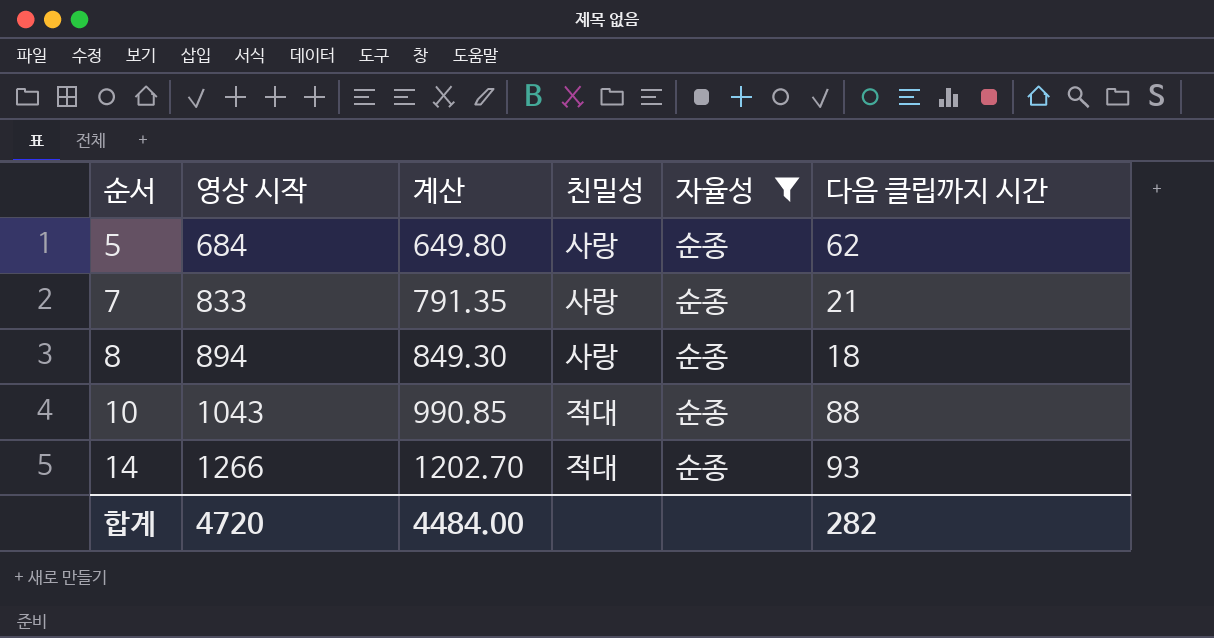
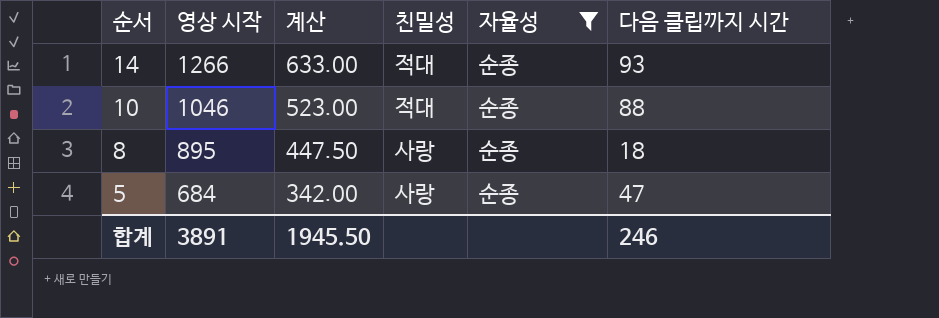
row order: 순서 ascending -> 순서 descending
column 계산 | formula: [영상 시작] * 0.95 -> [영상 시작] * 0.5
row 7: 833 | 791.35 | 사랑 | 순종 | 21 -> none
10 | 영상 시작: 1043 -> 1046
8 | 영상 시작: 894 -> 895
5 | 다음 클립까지 시간: 62 -> 47
합계 | 영상 시작: 4720 -> 3891
합계 | 계산: 4484.00 -> 1945.50
합계 | 다음 클립까지 시간: 282 -> 246

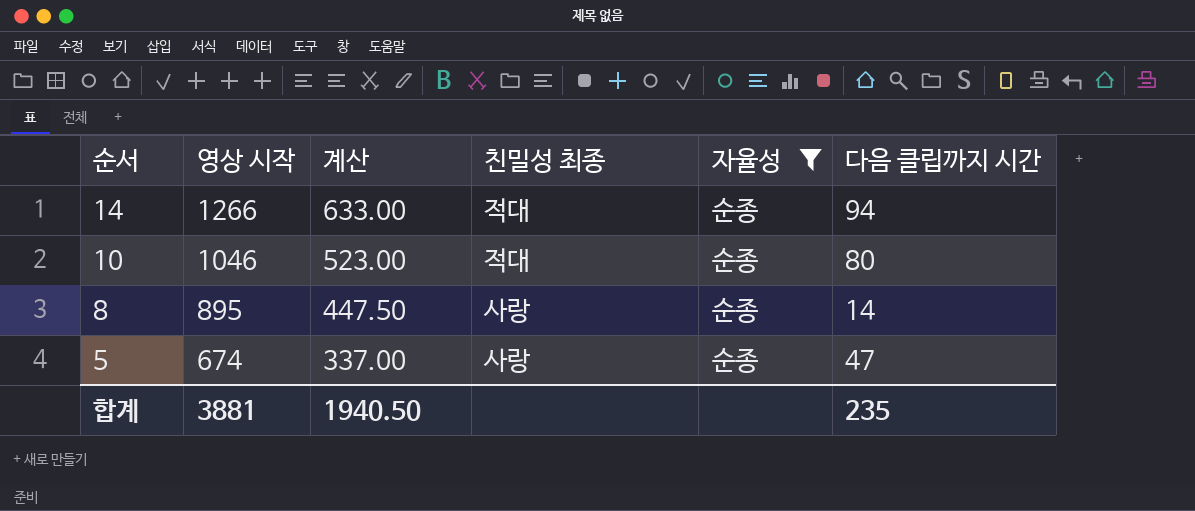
column name: 친밀성 -> 친밀성 최종
14 | 다음 클립까지 시간: 93 -> 94
10 | 다음 클립까지 시간: 88 -> 80
8 | 다음 클립까지 시간: 18 -> 14
5 | 영상 시작: 684 -> 674
5 | 계산: 342.00 -> 337.00
합계 | 영상 시작: 3891 -> 3881
합계 | 계산: 1945.50 -> 1940.50
합계 | 다음 클립까지 시간: 246 -> 235

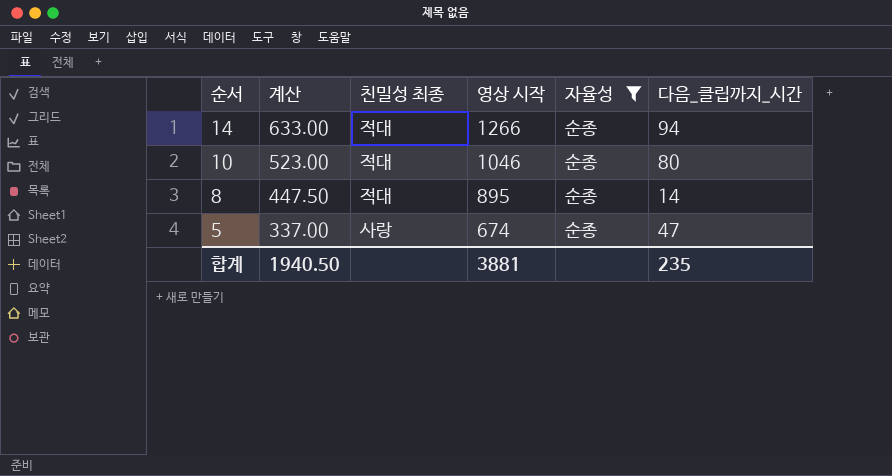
column 영상 시작 | position: 2 -> 4
column name: 다음 클립까지 시간 -> 다음_클립까지_시간
8 | 친밀성 최종: 사랑 -> 적대

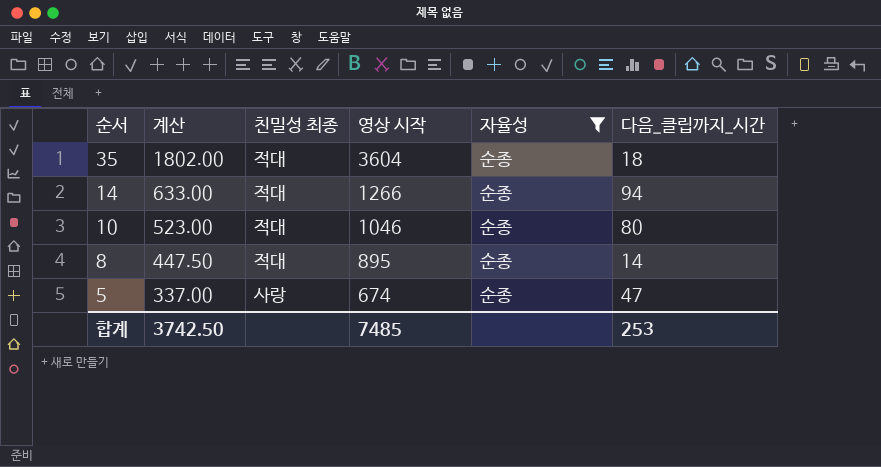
row 35: none -> 1802.00 | 적대 | 3604 | 순종 | 18
합계 | 계산: 1940.50 -> 3742.50
합계 | 영상 시작: 3881 -> 7485
합계 | 다음_클립까지_시간: 235 -> 253

